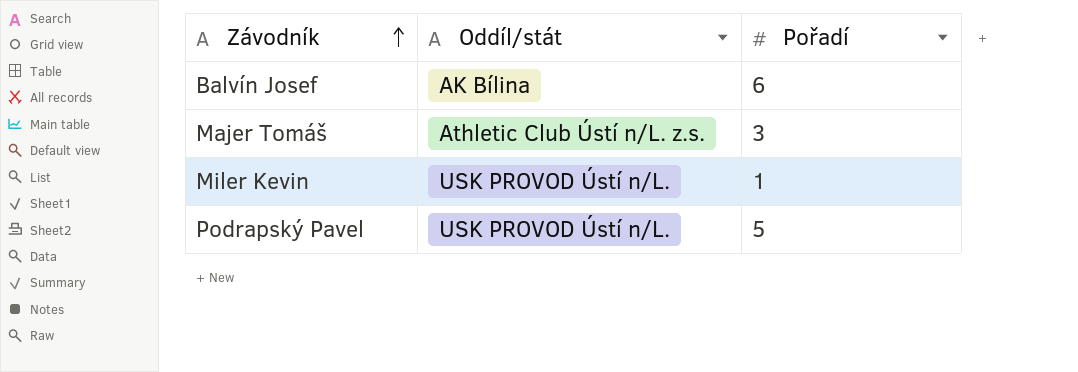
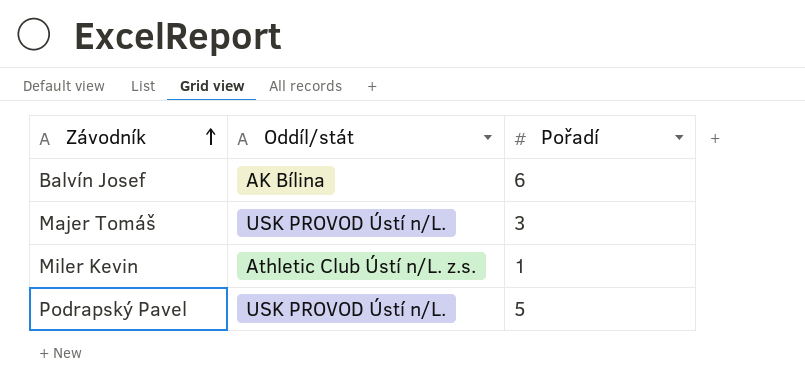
Majer Tomáš | Oddíl/stát: Athletic Club Ústí n/L. z.s. -> USK PROVOD Ústí n/L.
Miler Kevin | Oddíl/stát: USK PROVOD Ústí n/L. -> Athletic Club Ústí n/L. z.s.

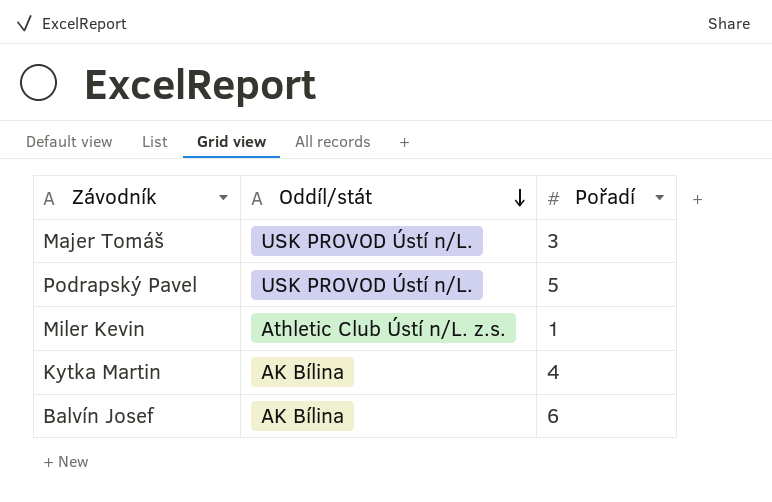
row order: Závodník ascending -> Oddíl/stát descending
row Kytka Martin: none -> AK Bílina | 4

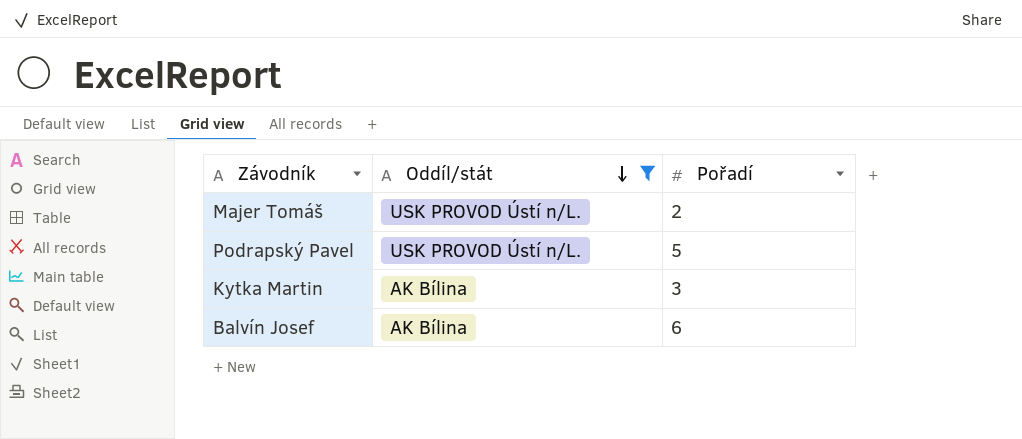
filter: none -> Oddíl/stát != Athletic Club Ústí n/L. z.s.
Majer Tomáš | Pořadí: 3 -> 2
Kytka Martin | Pořadí: 4 -> 3

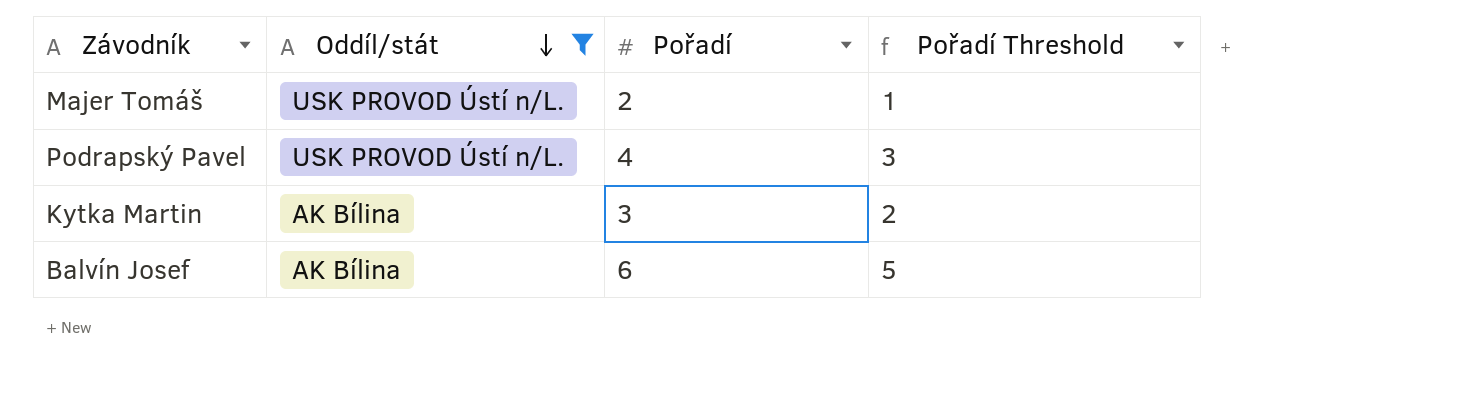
column Pořadí Threshold | formula: none -> [Pořadí] - 1
Podrapský Pavel | Pořadí: 5 -> 4

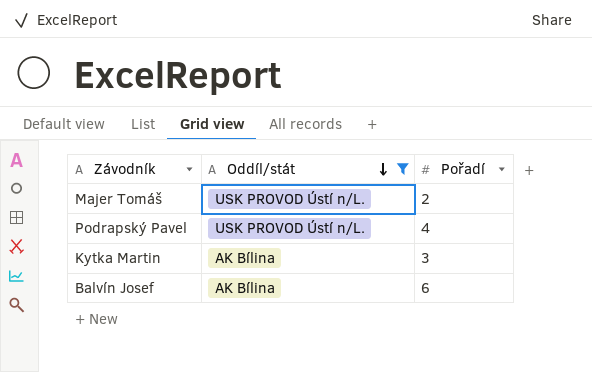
column Pořadí Threshold | formula: [Pořadí] - 1 -> none

